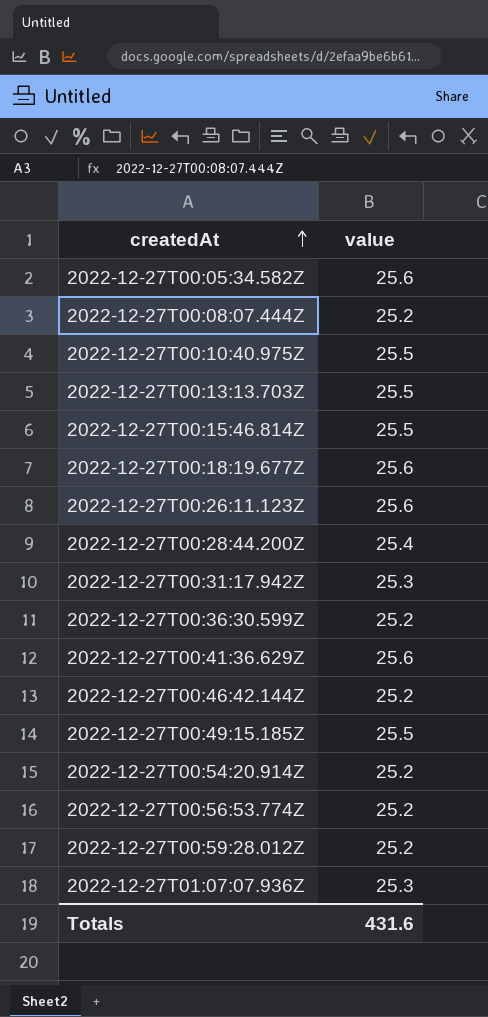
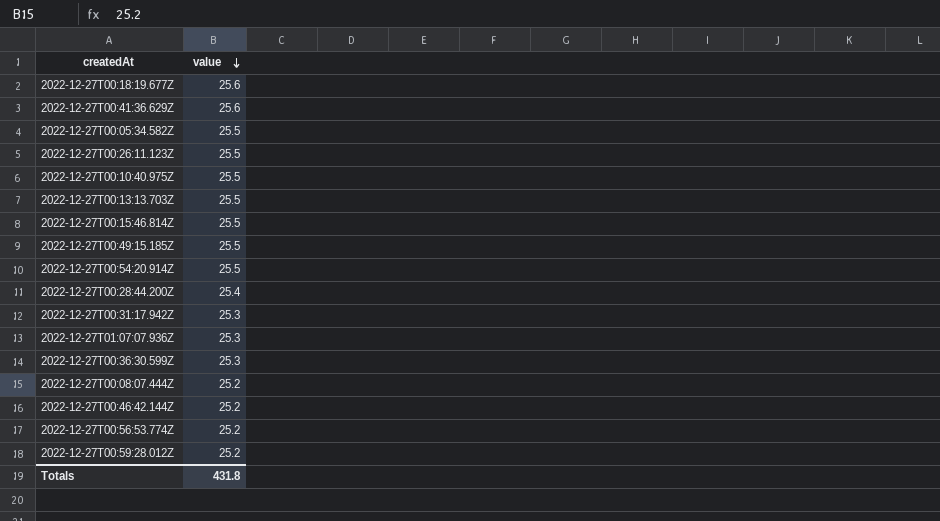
row order: createdAt ascending -> value descending
2022-12-27T00:05:34.582Z | value: 25.6 -> 25.5
2022-12-27T00:26:11.123Z | value: 25.6 -> 25.5
2022-12-27T00:54:20.914Z | value: 25.2 -> 25.5
2022-12-27T00:36:30.599Z | value: 25.2 -> 25.3
Totals | value: 431.6 -> 431.8

